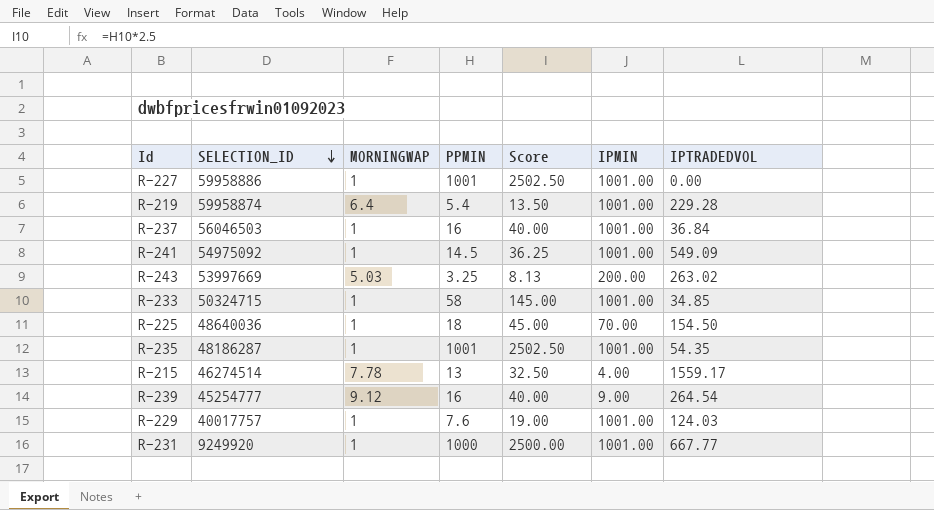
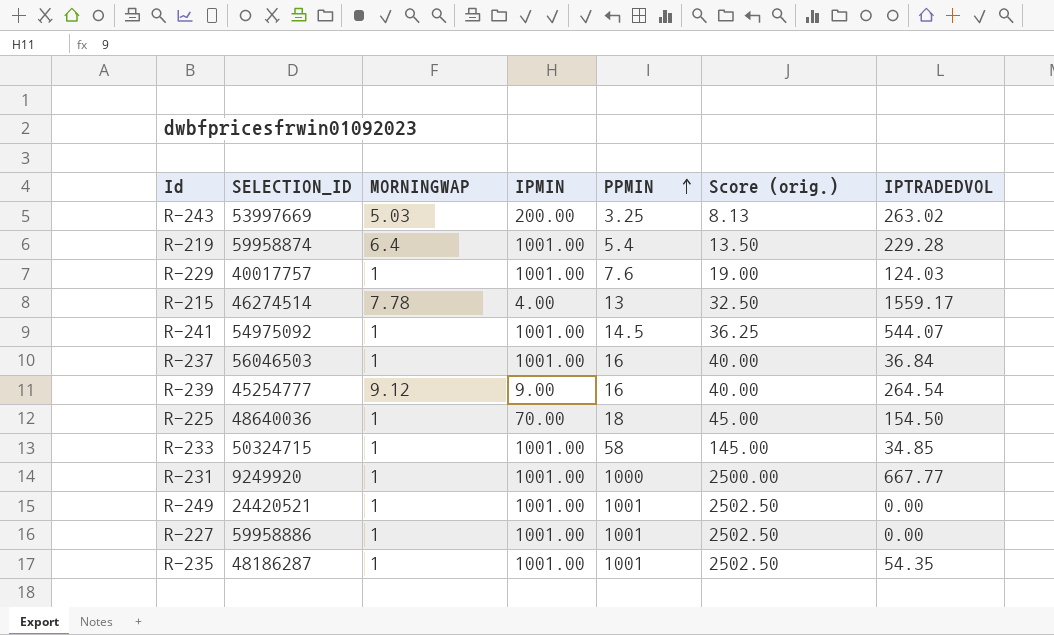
row order: SELECTION_ID descending -> PPMIN ascending
column IPMIN | position: 6 -> 4
column name: Score -> Score (orig.)
R-241 | IPTRADEDVOL: 549.09 -> 544.07
row R-249: none -> 24420521 | 1 | 1001.00 | 1001 | 2502.50 | 0.00

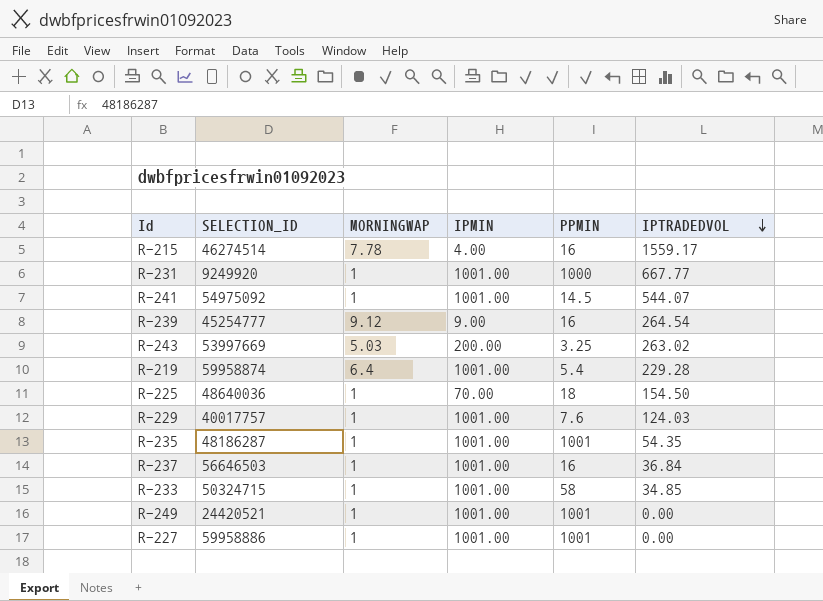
row order: PPMIN ascending -> IPTRADEDVOL descending
column Score (orig.) | formula: [PPMIN] * 2.5 -> none
R-215 | PPMIN: 13 -> 16
R-237 | SELECTION_ID: 56046503 -> 56646503

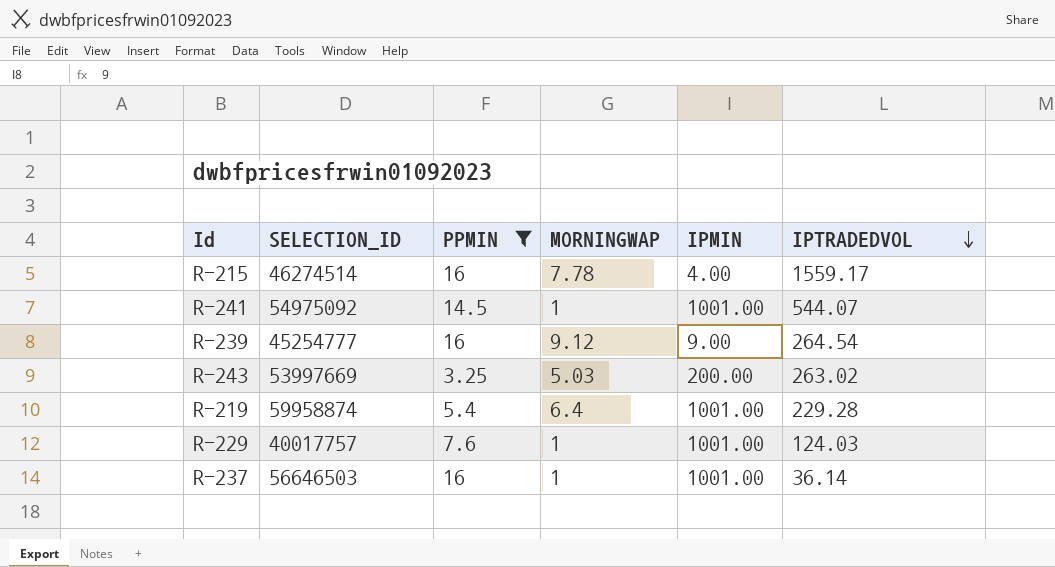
filter: none -> PPMIN <= 16
column PPMIN | position: 5 -> 3
R-237 | IPTRADEDVOL: 36.84 -> 36.14

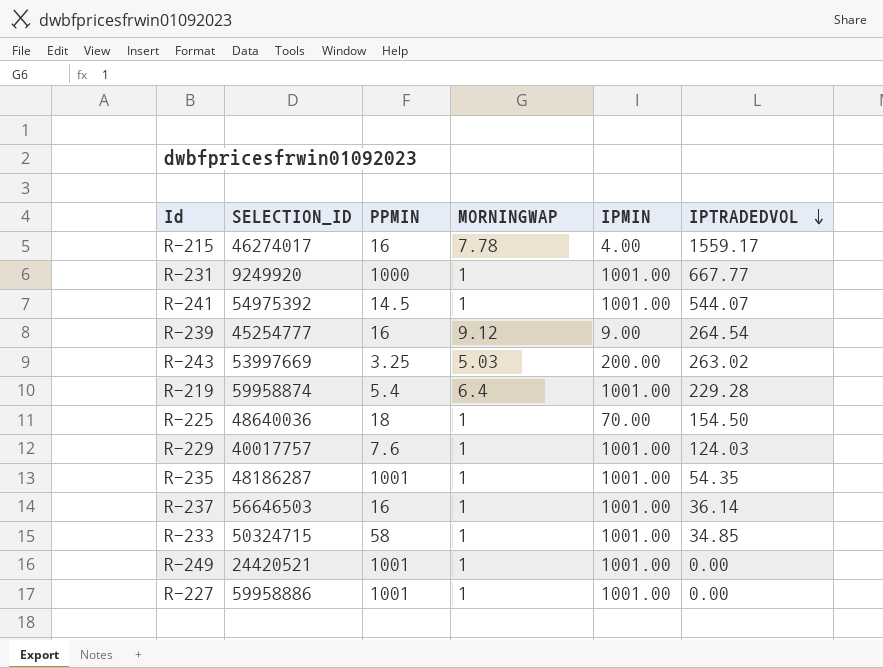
filter: PPMIN <= 16 -> none
R-215 | SELECTION_ID: 46274514 -> 46274017
R-241 | SELECTION_ID: 54975092 -> 54975392

